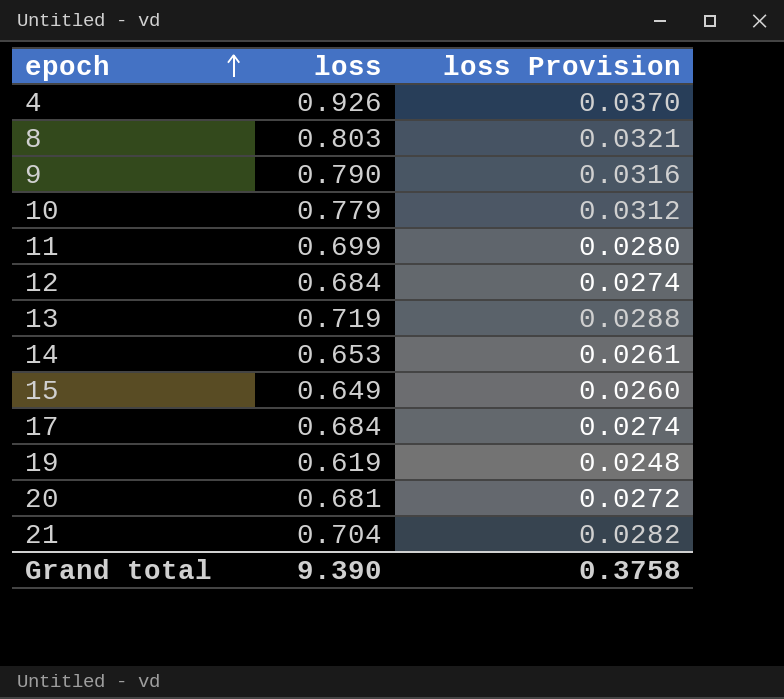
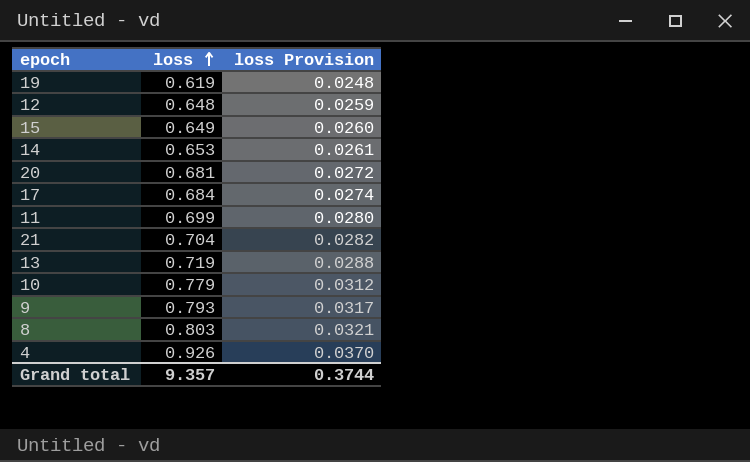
row order: epoch ascending -> loss ascending
12 | loss: 0.684 -> 0.648
12 | loss Provision: 0.0274 -> 0.0259
9 | loss: 0.790 -> 0.793
9 | loss Provision: 0.0316 -> 0.0317
Grand total | loss: 9.390 -> 9.357
Grand total | loss Provision: 0.3758 -> 0.3744

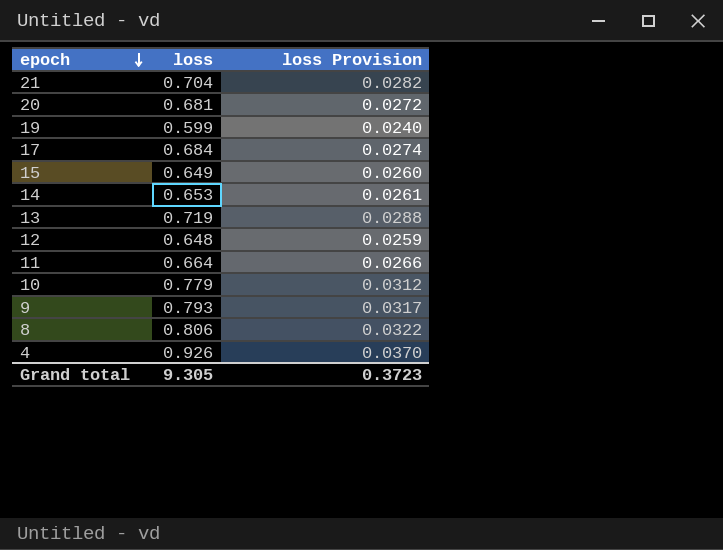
row order: loss ascending -> epoch descending
19 | loss: 0.619 -> 0.599
19 | loss Provision: 0.0248 -> 0.0240
11 | loss: 0.699 -> 0.664
11 | loss Provision: 0.0280 -> 0.0266
8 | loss: 0.803 -> 0.806
8 | loss Provision: 0.0321 -> 0.0322
Grand total | loss: 9.357 -> 9.305
Grand total | loss Provision: 0.3744 -> 0.3723

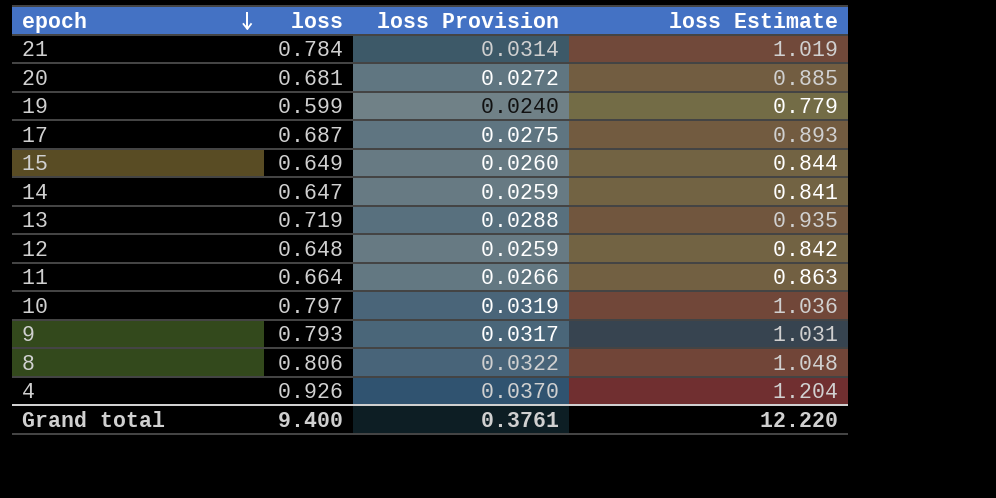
column loss Estimate | formula: none -> [loss] * 1.3
21 | loss: 0.704 -> 0.784
21 | loss Provision: 0.0282 -> 0.0314
17 | loss: 0.684 -> 0.687
17 | loss Provision: 0.0274 -> 0.0275
14 | loss: 0.653 -> 0.647
14 | loss Provision: 0.0261 -> 0.0259
10 | loss: 0.779 -> 0.797
10 | loss Provision: 0.0312 -> 0.0319
Grand total | loss: 9.305 -> 9.400
Grand total | loss Provision: 0.3723 -> 0.3761

